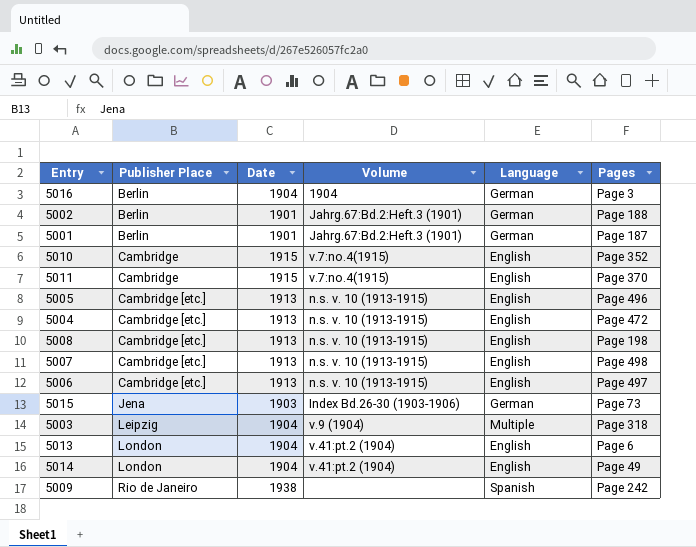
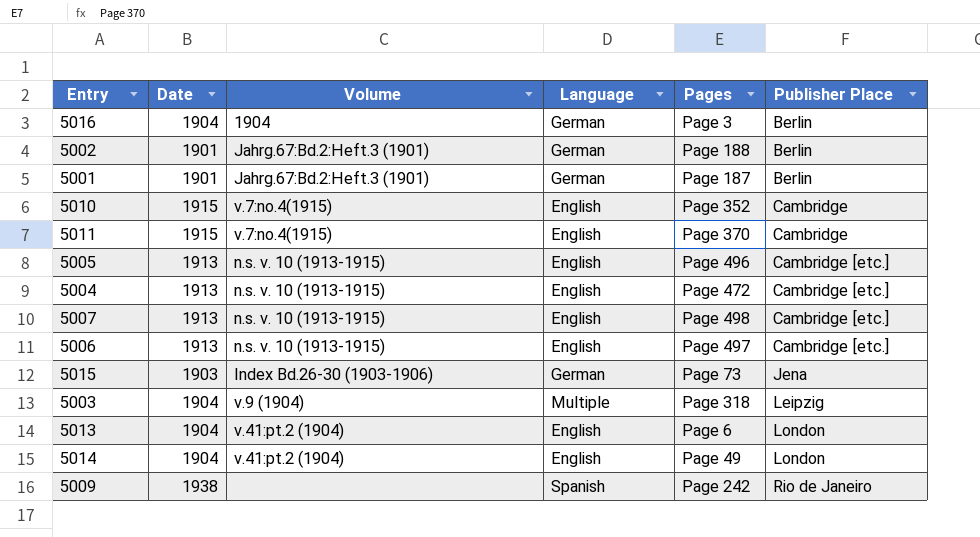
column Publisher Place | position: 2 -> 6
row 5008: Cambridge [etc.] | 1913 | n.s. v. 10 (1913-1915) | English | Page 198 -> none

